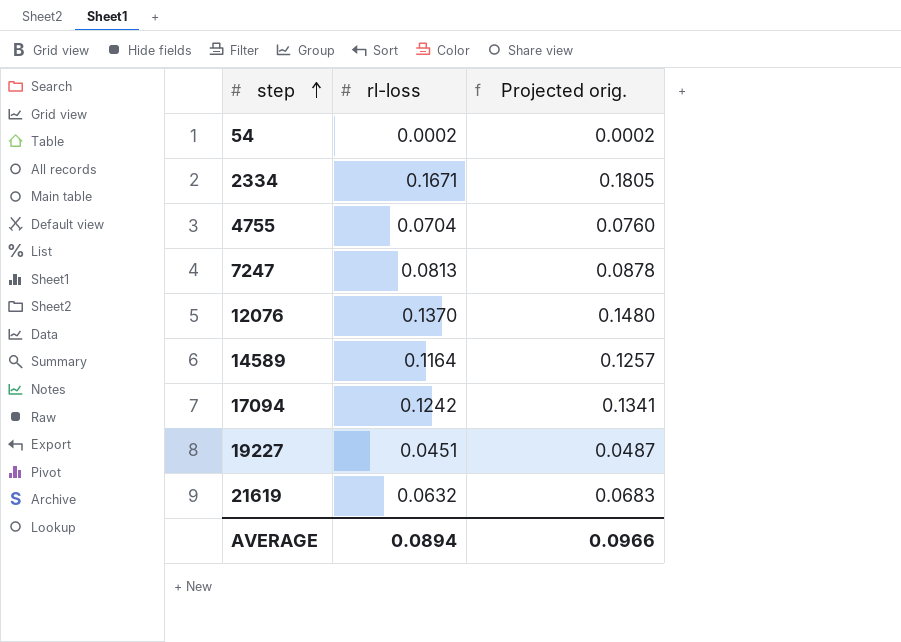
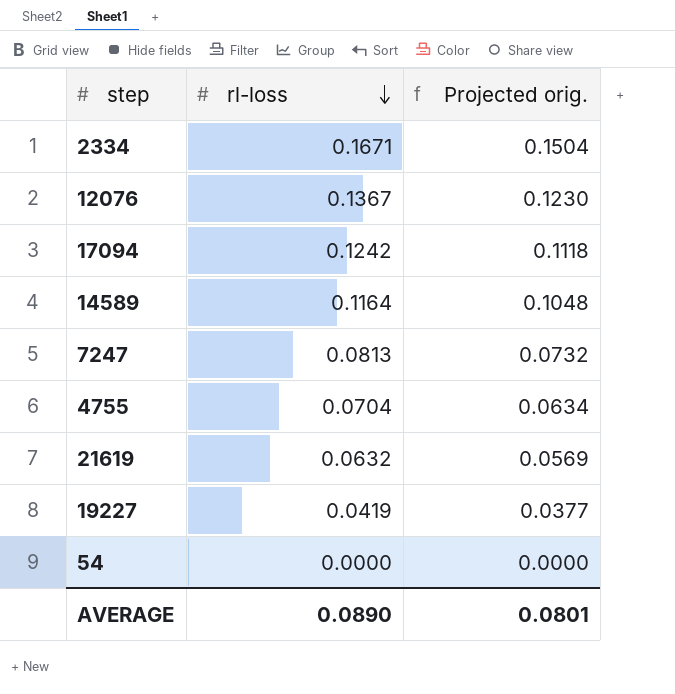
row order: step ascending -> rl-loss descending
column Projected orig. | formula: [rl-loss] * 1.08 -> [rl-loss] * 0.9
12076 | rl-loss: 0.1370 -> 0.1367
19227 | rl-loss: 0.0451 -> 0.0419
54 | rl-loss: 0.0002 -> 0.0000
AVERAGE | rl-loss: 0.0894 -> 0.0890
AVERAGE | Projected orig.: 0.0966 -> 0.0801

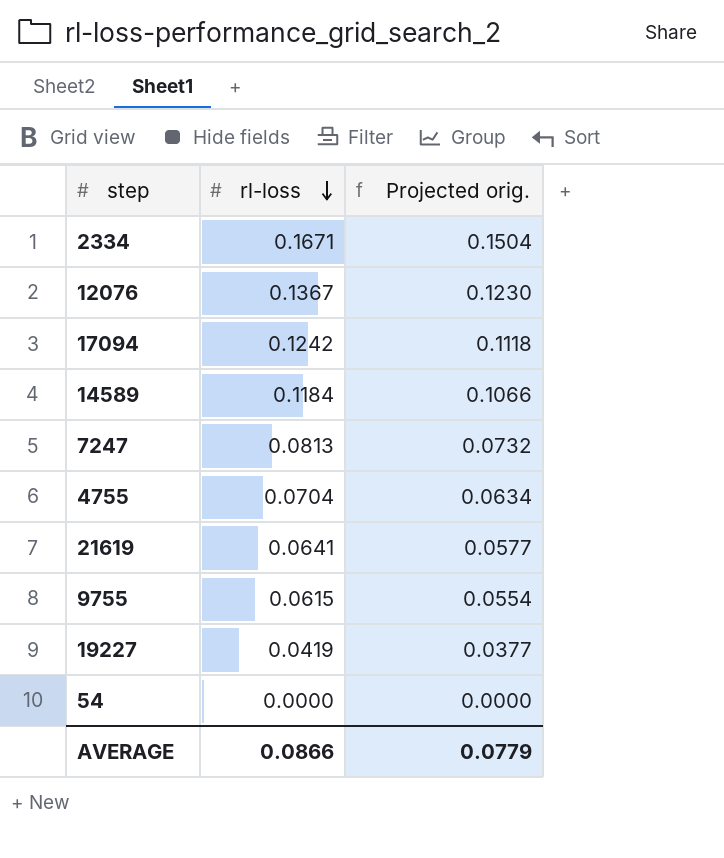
14589 | rl-loss: 0.1164 -> 0.1184
14589 | Projected orig.: 0.1048 -> 0.1066
21619 | rl-loss: 0.0632 -> 0.0641
21619 | Projected orig.: 0.0569 -> 0.0577
row 9755: none -> 0.0615 | 0.0554
AVERAGE | rl-loss: 0.0890 -> 0.0866
AVERAGE | Projected orig.: 0.0801 -> 0.0779

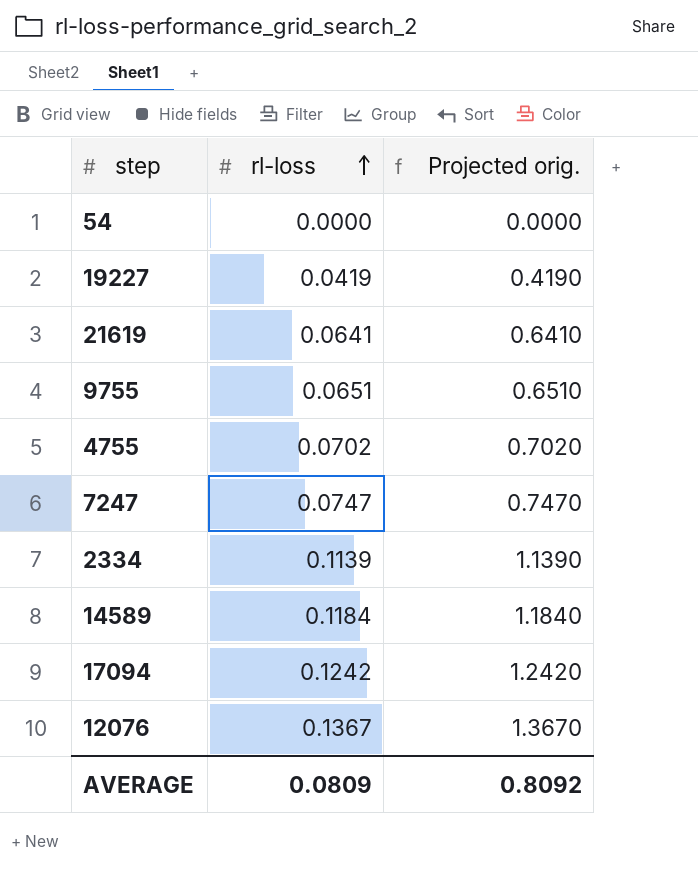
row order: rl-loss descending -> rl-loss ascending
column Projected orig. | formula: [rl-loss] * 0.9 -> [rl-loss] * 10
9755 | rl-loss: 0.0615 -> 0.0651
4755 | rl-loss: 0.0704 -> 0.0702
7247 | rl-loss: 0.0813 -> 0.0747
2334 | rl-loss: 0.1671 -> 0.1139
AVERAGE | rl-loss: 0.0866 -> 0.0809
AVERAGE | Projected orig.: 0.0779 -> 0.8092

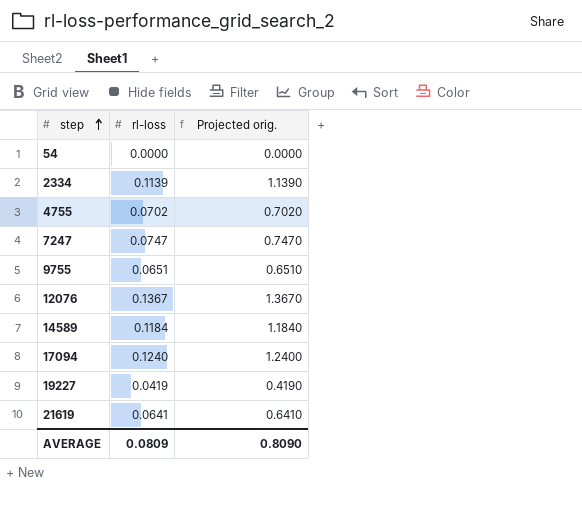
row order: rl-loss ascending -> step ascending
17094 | rl-loss: 0.1242 -> 0.1240
17094 | Projected orig.: 1.2420 -> 1.2400
AVERAGE | Projected orig.: 0.8092 -> 0.8090

